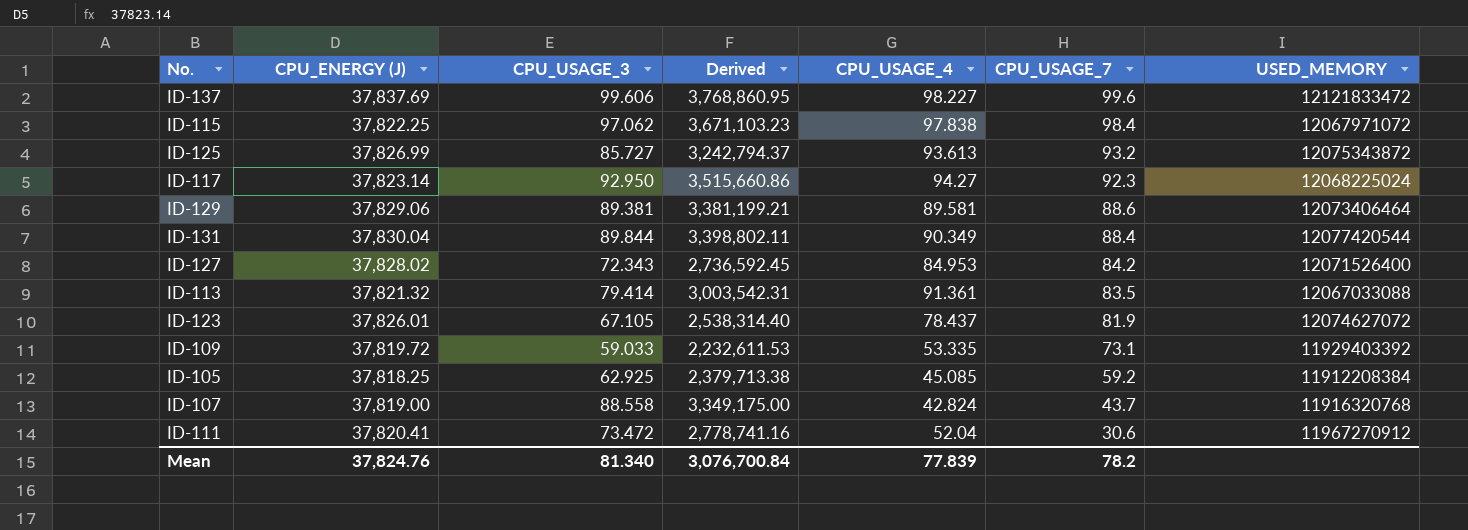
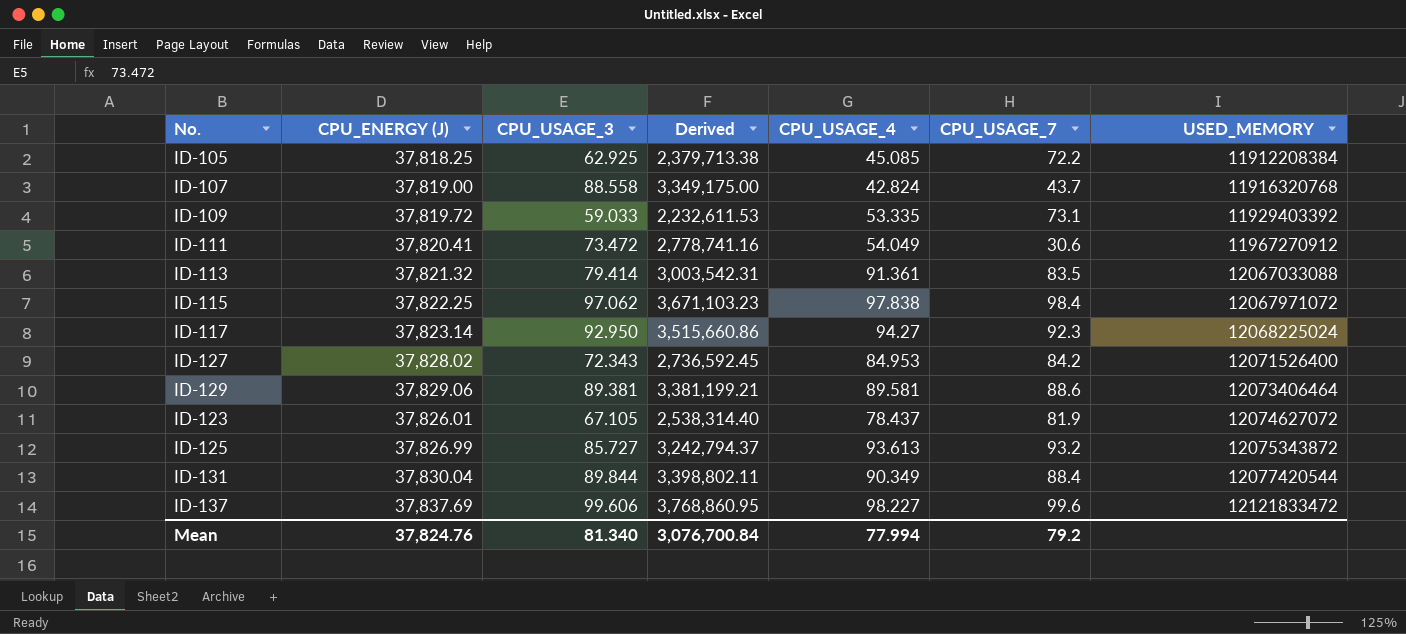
row order: CPU_USAGE_7 descending -> USED_MEMORY ascending
ID-105 | CPU_USAGE_7: 59.2 -> 72.2
ID-111 | CPU_USAGE_4: 52.04 -> 54.049
Mean | CPU_USAGE_4: 77.839 -> 77.994
Mean | CPU_USAGE_7: 78.2 -> 79.2

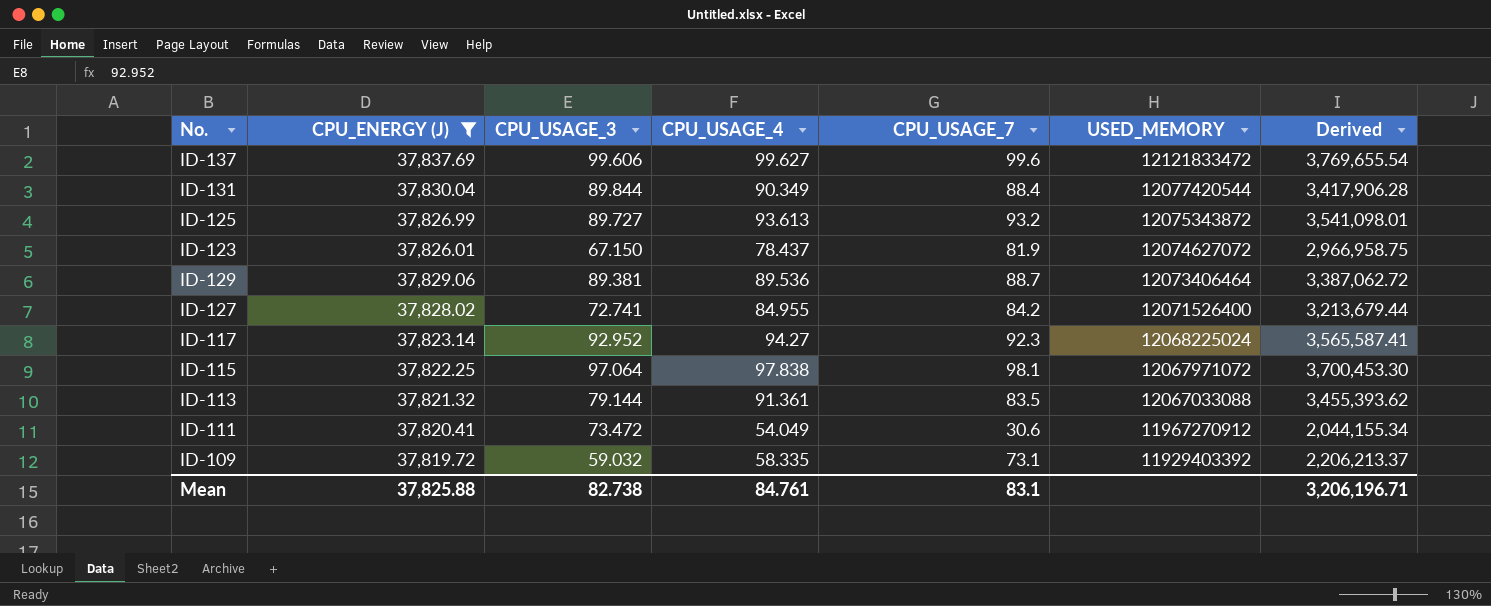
filter: none -> CPU_ENERGY (J) >= 37,819.72
row order: USED_MEMORY ascending -> USED_MEMORY descending
column Derived | formula: [CPU_ENERGY (J)] * [CPU_USAGE_3] -> [CPU_ENERGY (J)] * [CPU_USAGE_4]
column Derived | position: 4 -> 7
ID-137 | CPU_USAGE_4: 98.227 -> 99.627
ID-125 | CPU_USAGE_3: 85.727 -> 89.727
ID-123 | CPU_USAGE_3: 67.105 -> 67.150
ID-129 | CPU_USAGE_4: 89.581 -> 89.536
ID-129 | CPU_USAGE_7: 88.6 -> 88.7
ID-127 | CPU_USAGE_3: 72.343 -> 72.741
ID-127 | CPU_USAGE_4: 84.953 -> 84.955
ID-117 | CPU_USAGE_3: 92.950 -> 92.952
ID-115 | CPU_USAGE_3: 97.062 -> 97.064
ID-115 | CPU_USAGE_7: 98.4 -> 98.1
ID-113 | CPU_USAGE_3: 79.414 -> 79.144
ID-109 | CPU_USAGE_3: 59.033 -> 59.032
ID-109 | CPU_USAGE_4: 53.335 -> 58.335
Mean | CPU_ENERGY (J): 37,824.76 -> 37,825.88
Mean | CPU_USAGE_3: 81.340 -> 82.738
Mean | CPU_USAGE_4: 77.994 -> 84.761
Mean | CPU_USAGE_7: 79.2 -> 83.1
Mean | Derived: 3,076,700.84 -> 3,206,196.71

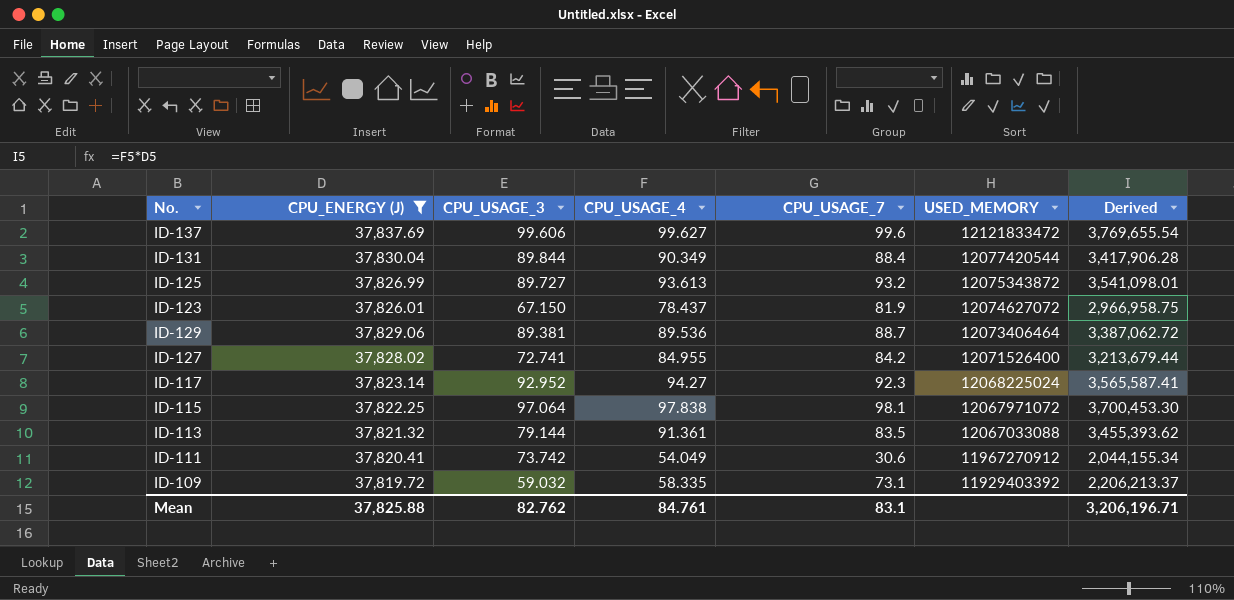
ID-111 | CPU_USAGE_3: 73.472 -> 73.742
Mean | CPU_USAGE_3: 82.738 -> 82.762

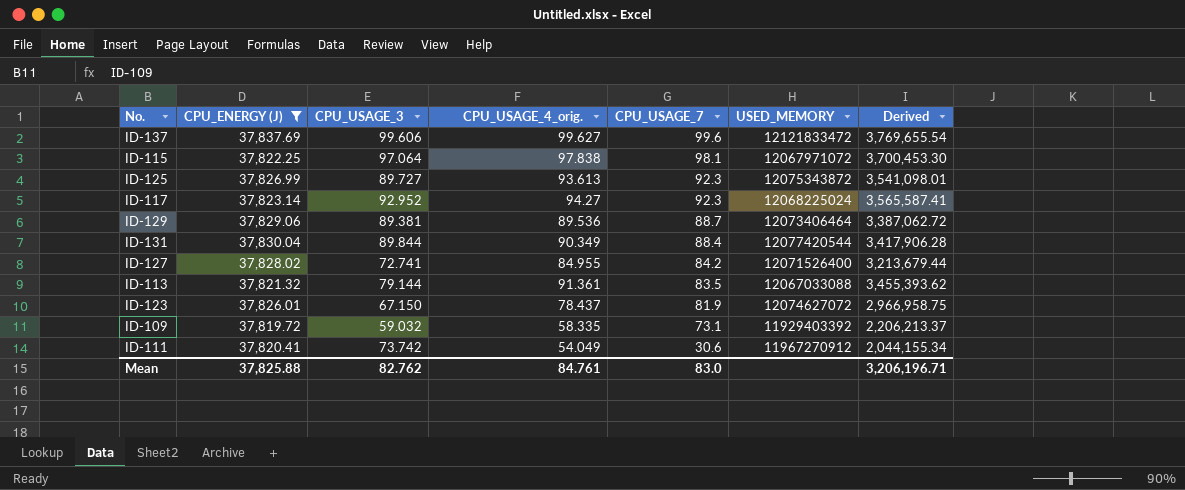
row order: USED_MEMORY descending -> CPU_USAGE_7 descending
column name: CPU_USAGE_4 -> CPU_USAGE_4_orig.
ID-125 | CPU_USAGE_7: 93.2 -> 92.3
Mean | CPU_USAGE_7: 83.1 -> 83.0

